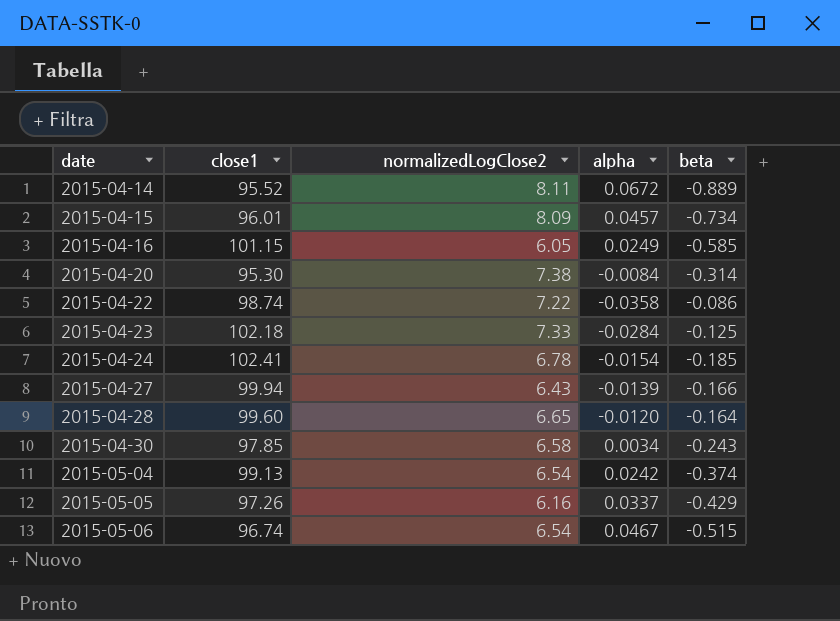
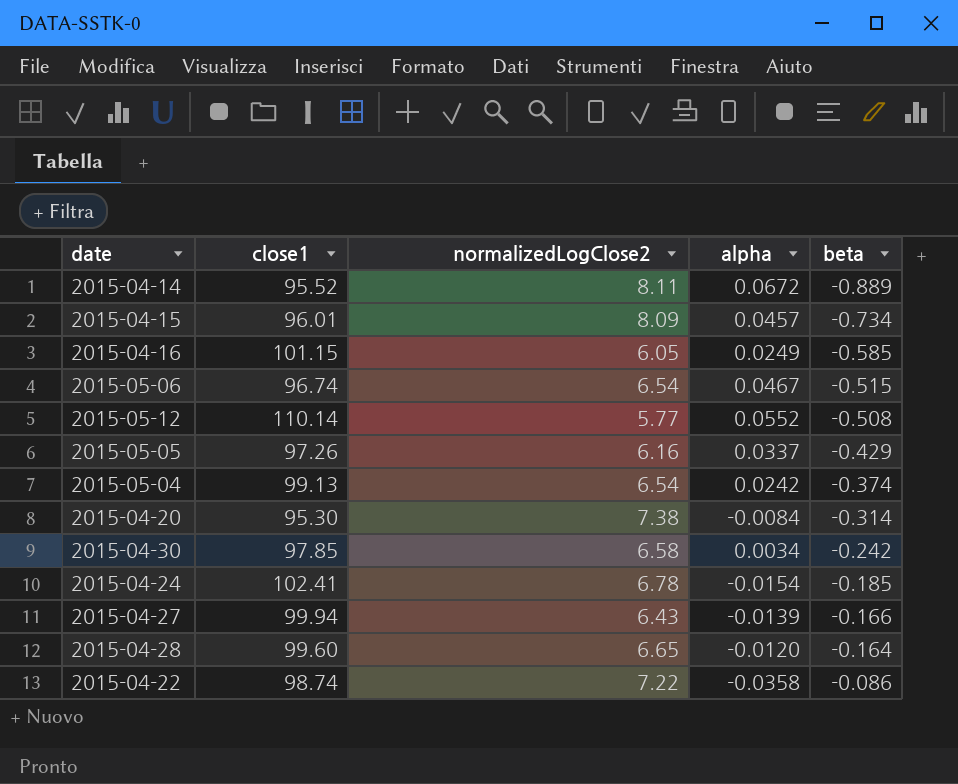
row order: date ascending -> beta ascending
row 2015-04-23: 102.18 | 7.33 | -0.0284 | -0.125 -> none
row 2015-05-12: none -> 110.14 | 5.77 | 0.0552 | -0.508
2015-04-30 | beta: -0.243 -> -0.242

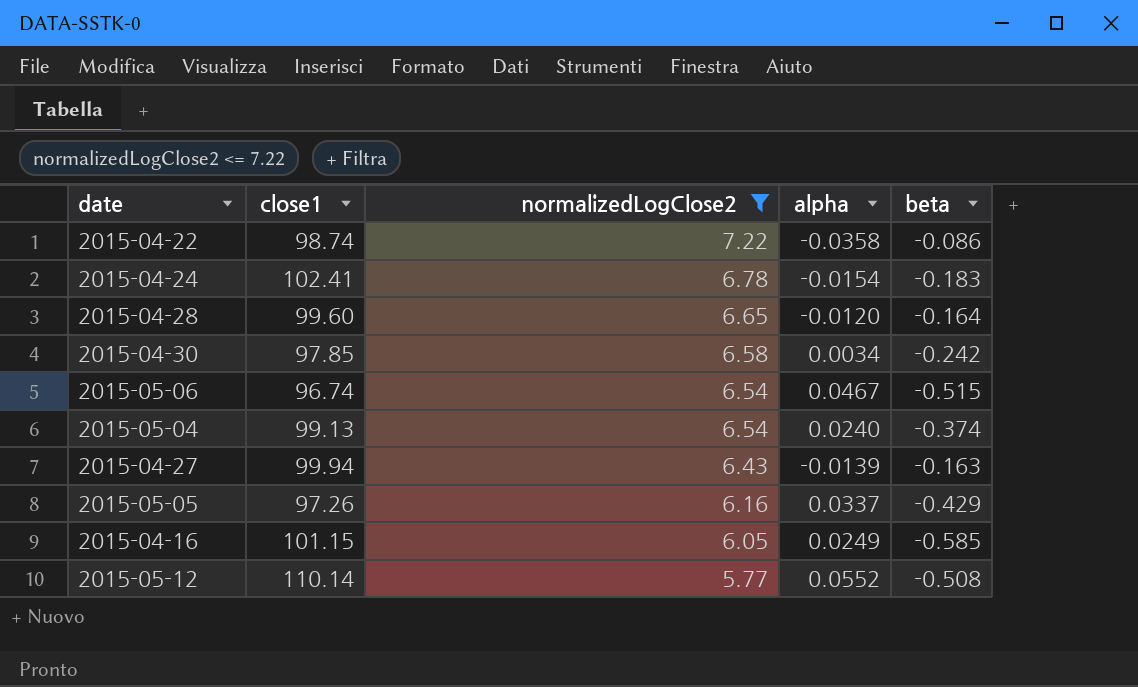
filter: none -> normalizedLogClose2 <= 7.22
row order: beta ascending -> normalizedLogClose2 descending
2015-04-24 | beta: -0.185 -> -0.183
2015-05-04 | alpha: 0.0242 -> 0.0240
2015-04-27 | beta: -0.166 -> -0.163

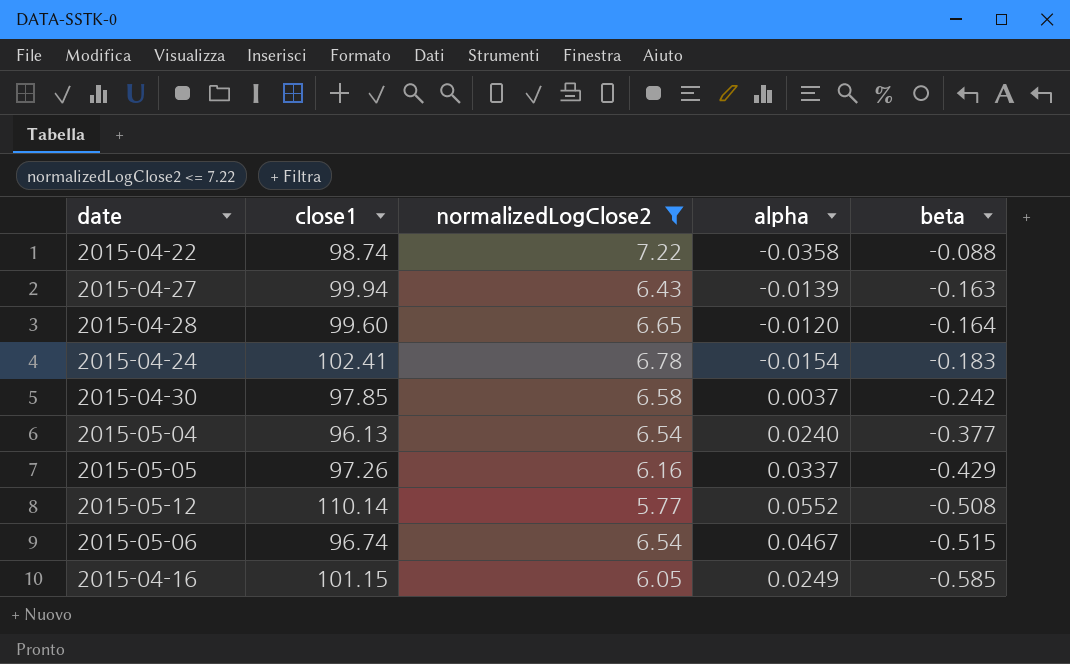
row order: normalizedLogClose2 descending -> beta descending
2015-04-22 | beta: -0.086 -> -0.088
2015-04-30 | alpha: 0.0034 -> 0.0037
2015-05-04 | close1: 99.13 -> 96.13
2015-05-04 | beta: -0.374 -> -0.377

